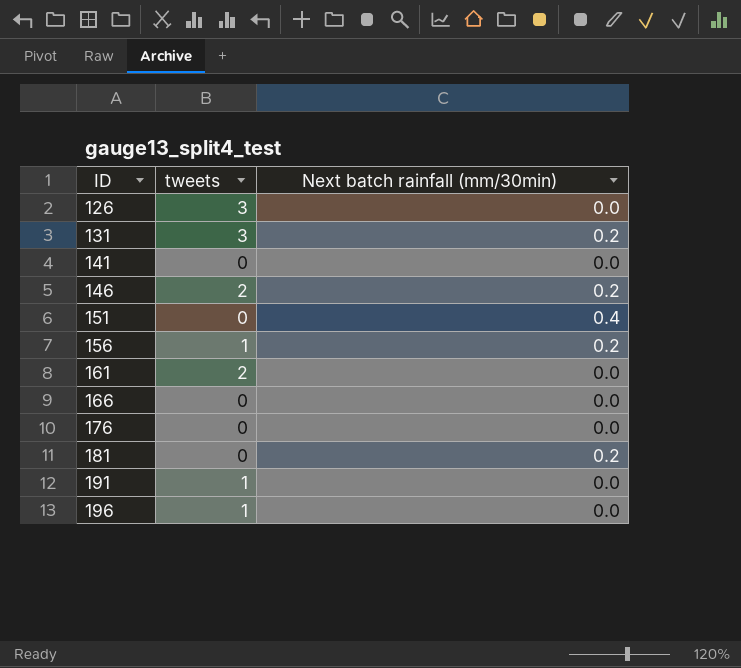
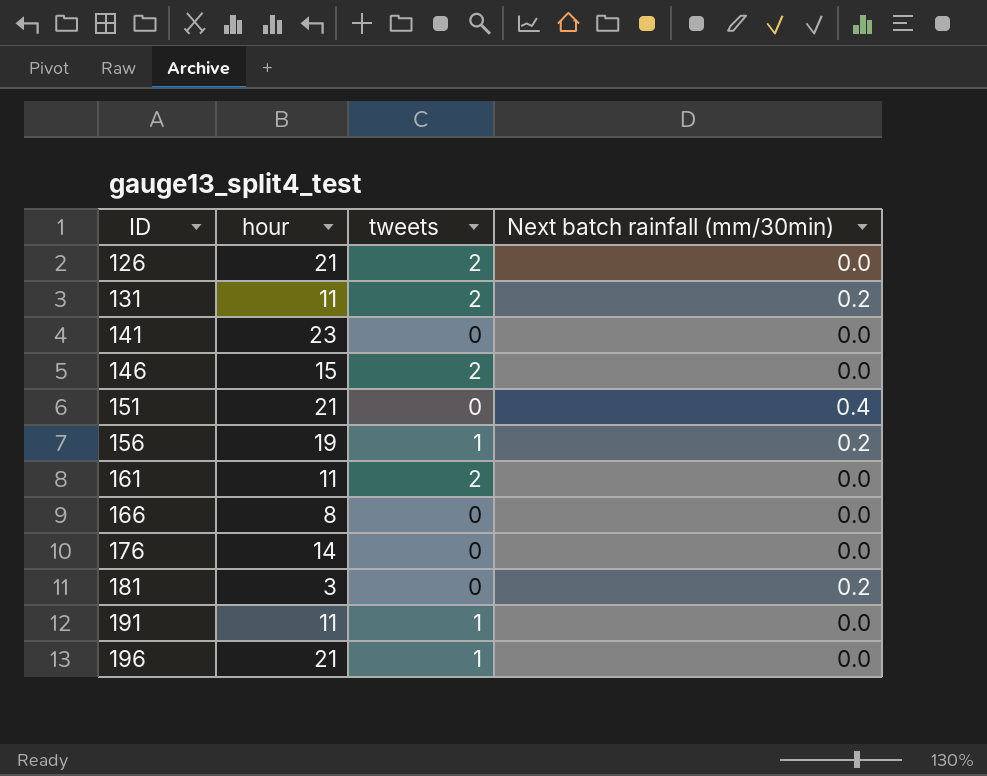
column hour | position: none -> 2
126 | tweets: 3 -> 2
131 | tweets: 3 -> 2
146 | Next batch rainfall (mm/30min): 0.2 -> 0.0

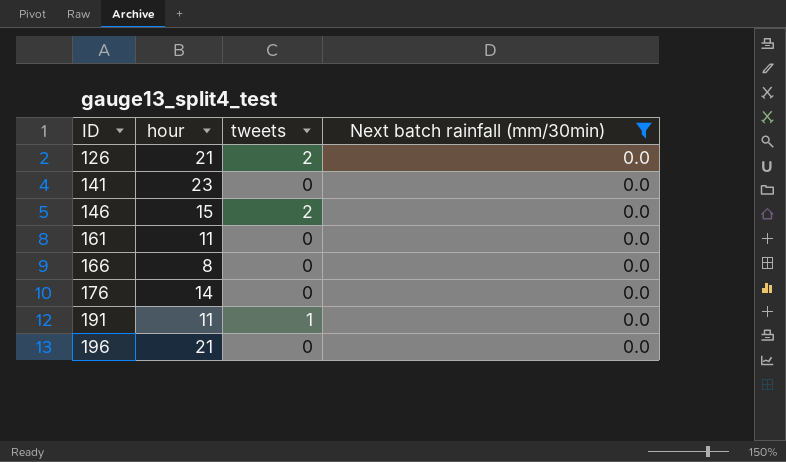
filter: none -> Next batch rainfall (mm/30min) = 0.0
161 | tweets: 2 -> 0
196 | tweets: 1 -> 0

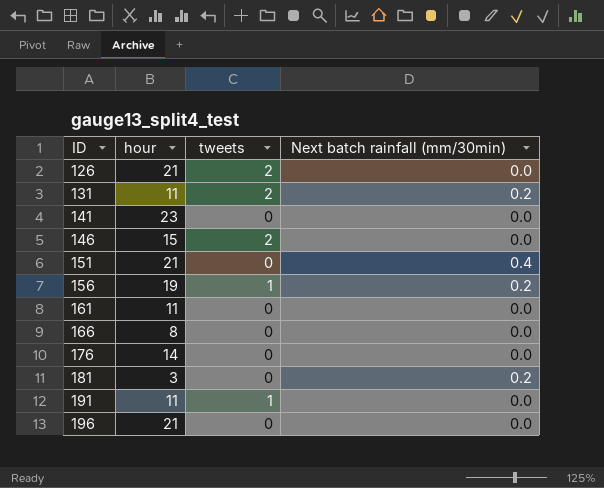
filter: Next batch rainfall (mm/30min) = 0.0 -> none

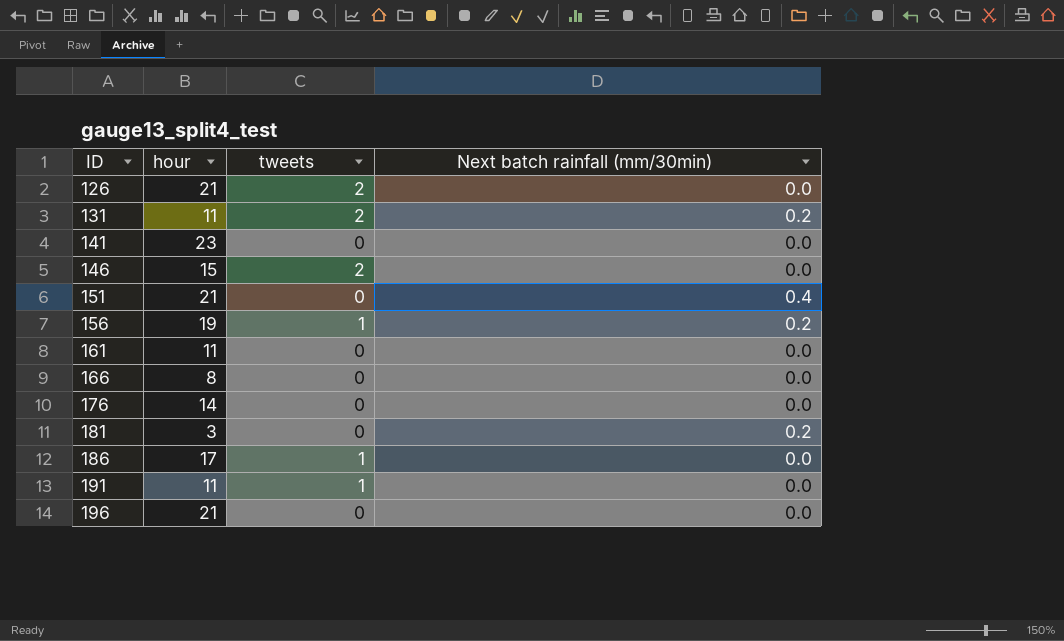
row 186: none -> 17 | 1 | 0.0

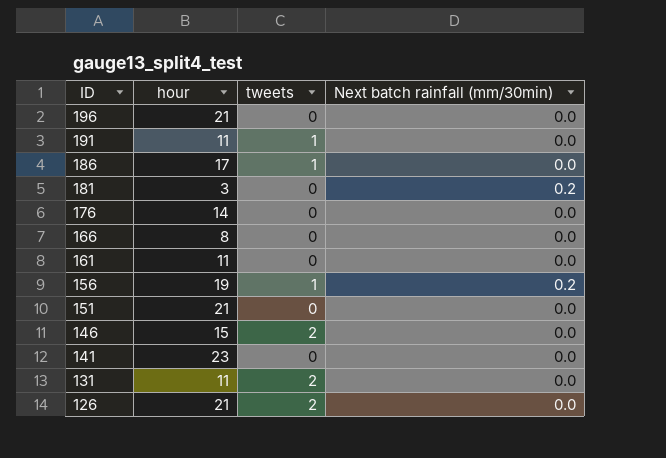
row order: ID ascending -> ID descending
151 | Next batch rainfall (mm/30min): 0.4 -> 0.0
131 | Next batch rainfall (mm/30min): 0.2 -> 0.0

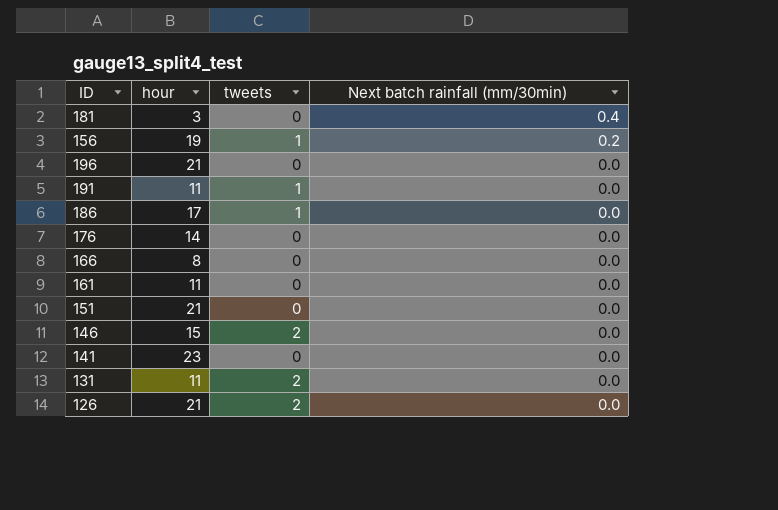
row order: ID descending -> Next batch rainfall (mm/30min) descending
181 | Next batch rainfall (mm/30min): 0.2 -> 0.4

